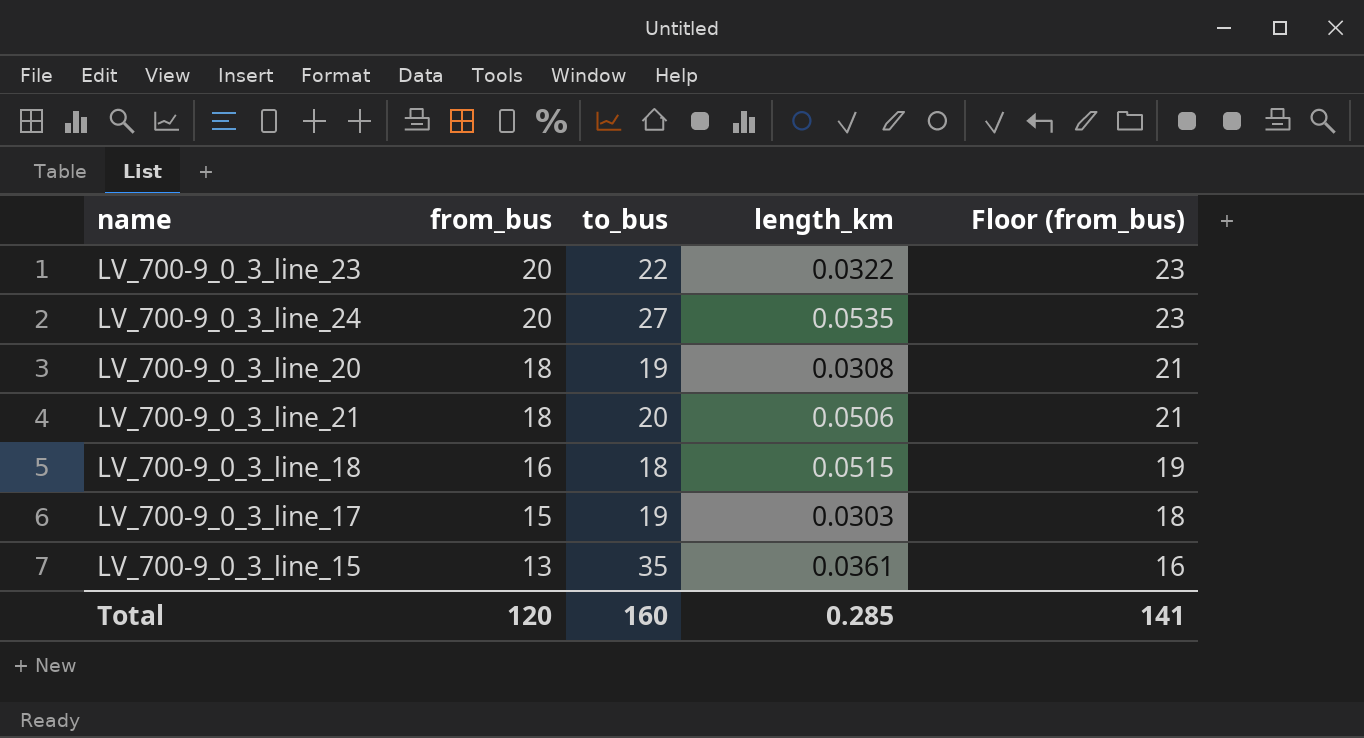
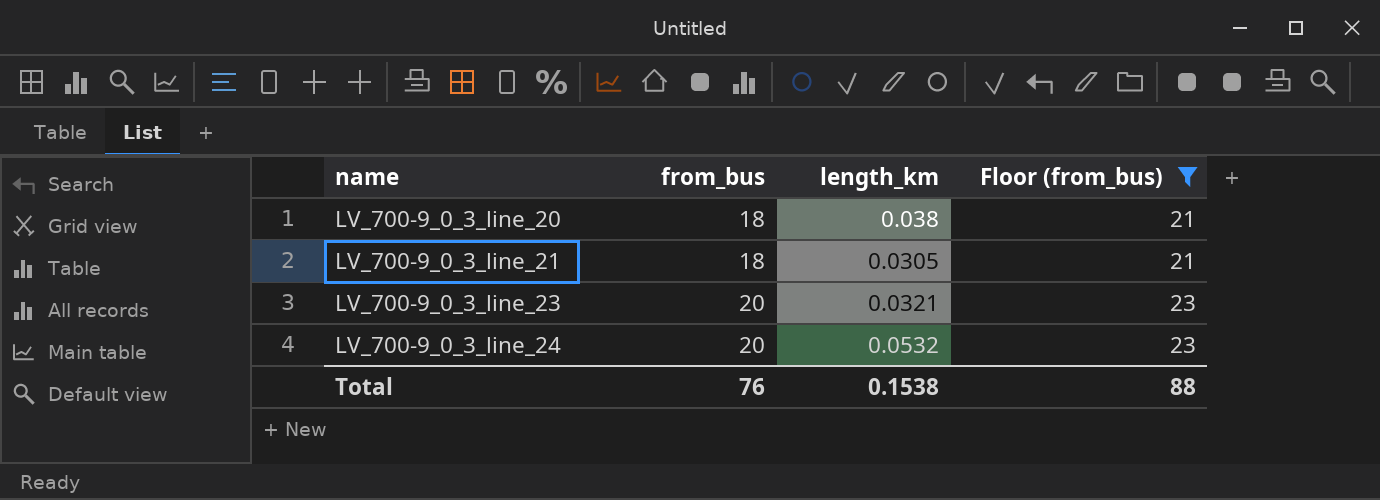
filter: none -> Floor (from_bus) >= 21
row order: from_bus descending -> name ascending
column to_bus | position: 3 -> none
LV_700-9_0_3_line_20 | length_km: 0.0308 -> 0.038
LV_700-9_0_3_line_21 | length_km: 0.0506 -> 0.0305
LV_700-9_0_3_line_23 | length_km: 0.0322 -> 0.0321
LV_700-9_0_3_line_24 | length_km: 0.0535 -> 0.0532
Total | from_bus: 120 -> 76
Total | length_km: 0.285 -> 0.1538
Total | Floor (from_bus): 141 -> 88

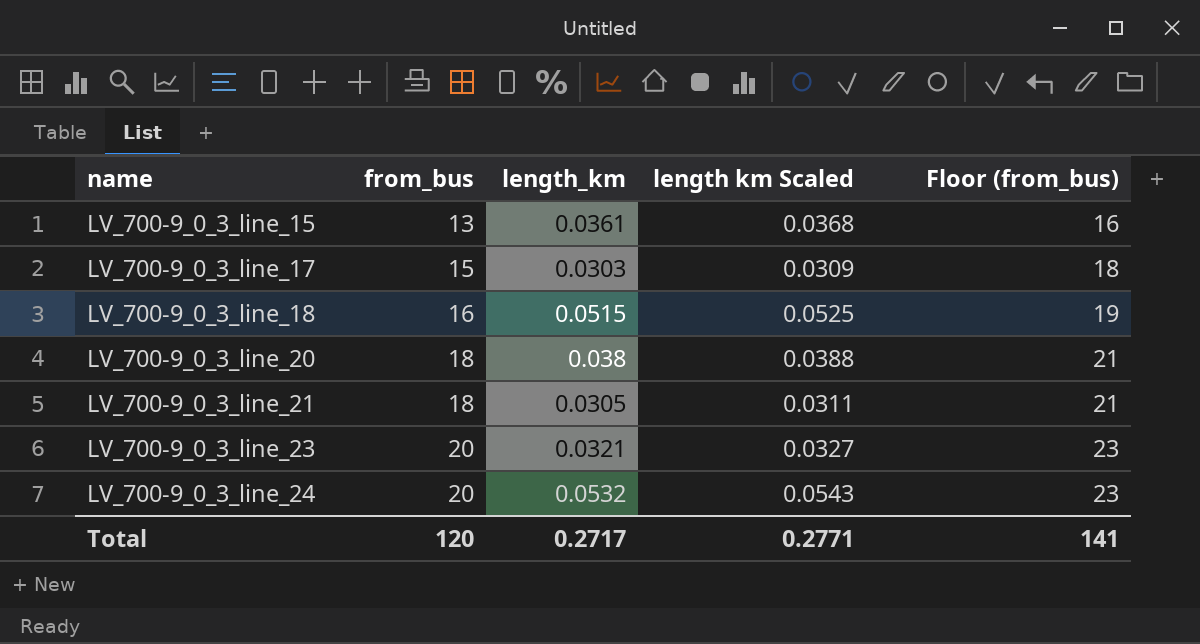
filter: Floor (from_bus) >= 21 -> none
column length km Scaled | formula: none -> [length_km] * 1.02
Total | from_bus: 76 -> 120
Total | length_km: 0.1538 -> 0.2717
Total | Floor (from_bus): 88 -> 141

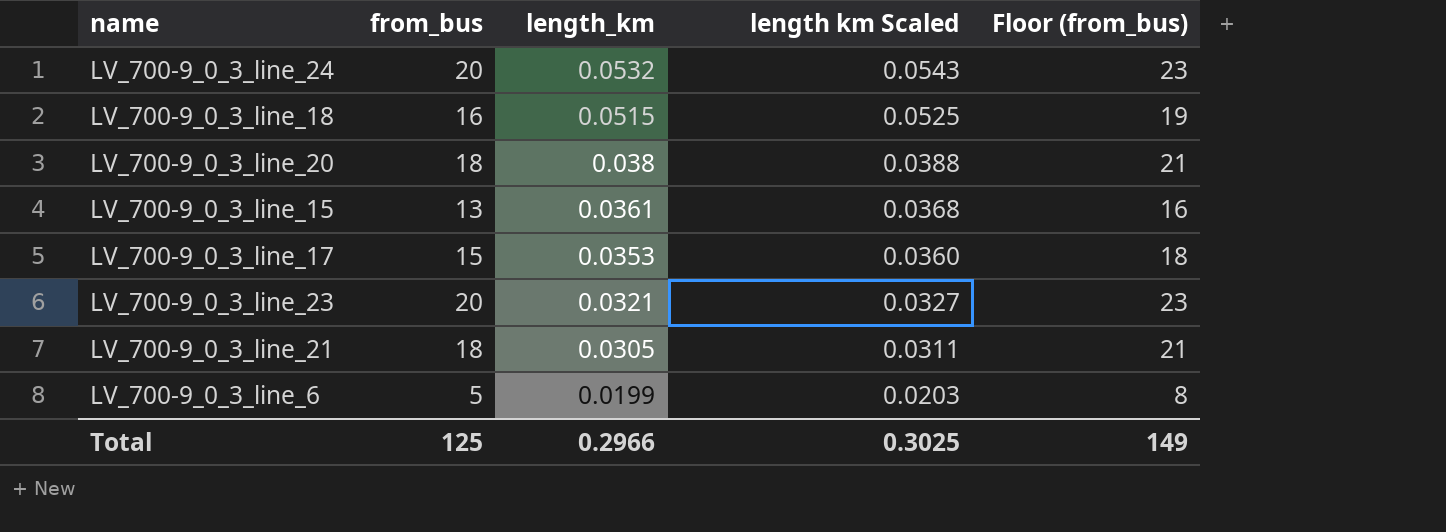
row order: name ascending -> length_km descending
LV_700-9_0_3_line_17 | length_km: 0.0303 -> 0.0353
LV_700-9_0_3_line_17 | length km Scaled: 0.0309 -> 0.0360
row LV_700-9_0_3_line_6: none -> 5 | 0.0199 | 0.0203 | 8
Total | from_bus: 120 -> 125
Total | length_km: 0.2717 -> 0.2966
Total | length km Scaled: 0.2771 -> 0.3025
Total | Floor (from_bus): 141 -> 149

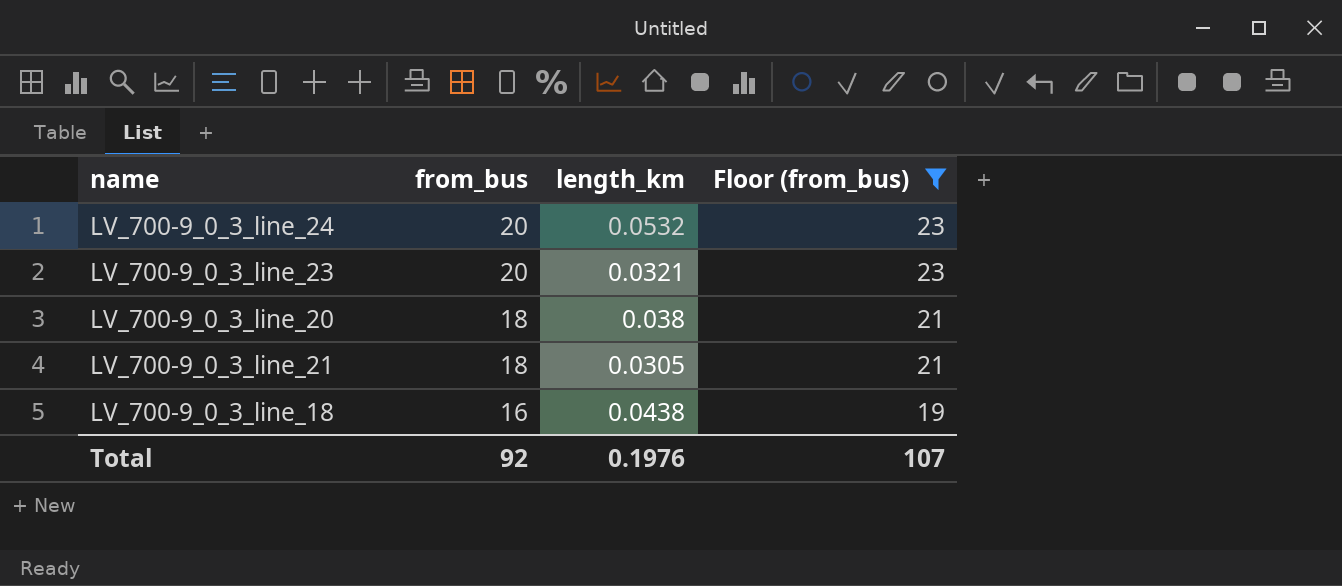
filter: none -> Floor (from_bus) >= 19
row order: length_km descending -> from_bus descending
column length km Scaled | formula: [length_km] * 1.02 -> none
LV_700-9_0_3_line_18 | length_km: 0.0515 -> 0.0438
Total | from_bus: 125 -> 92
Total | length_km: 0.2966 -> 0.1976
Total | Floor (from_bus): 149 -> 107

